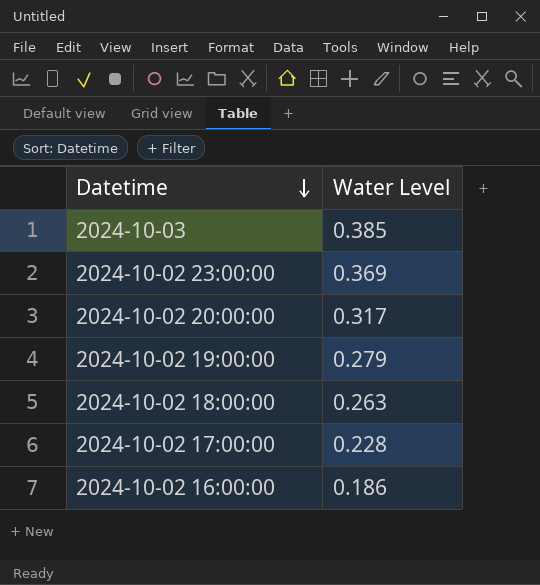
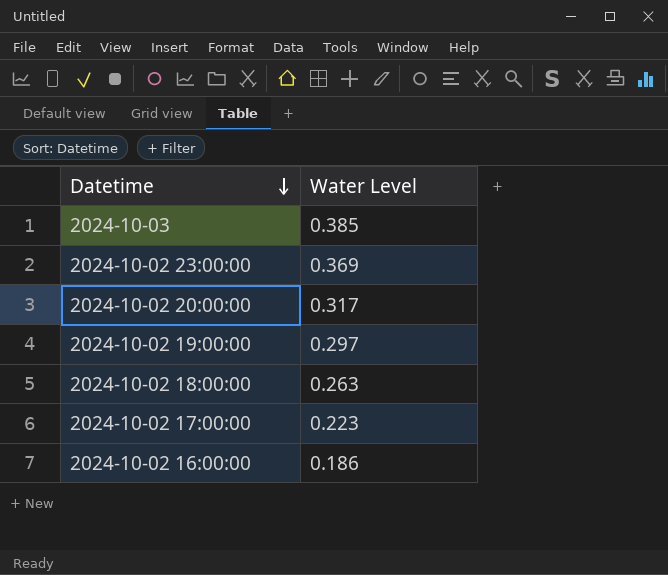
2024-10-02 19:00:00 | Water Level: 0.279 -> 0.297
2024-10-02 17:00:00 | Water Level: 0.228 -> 0.223

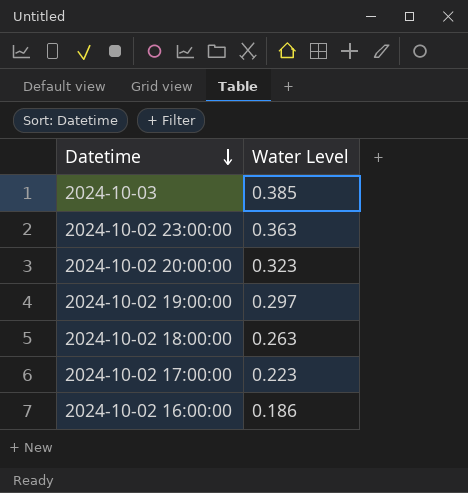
2024-10-02 23:00:00 | Water Level: 0.369 -> 0.363
2024-10-02 20:00:00 | Water Level: 0.317 -> 0.323

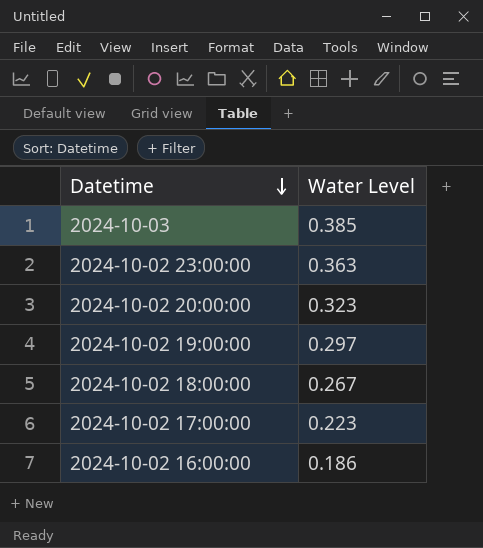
2024-10-02 18:00:00 | Water Level: 0.263 -> 0.267

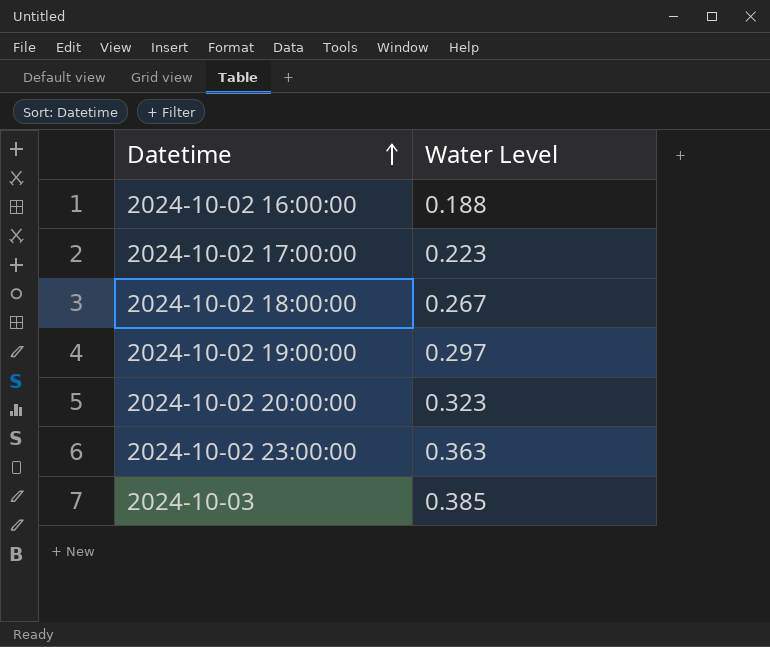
row order: Datetime descending -> Datetime ascending
2024-10-02 16:00:00 | Water Level: 0.186 -> 0.188

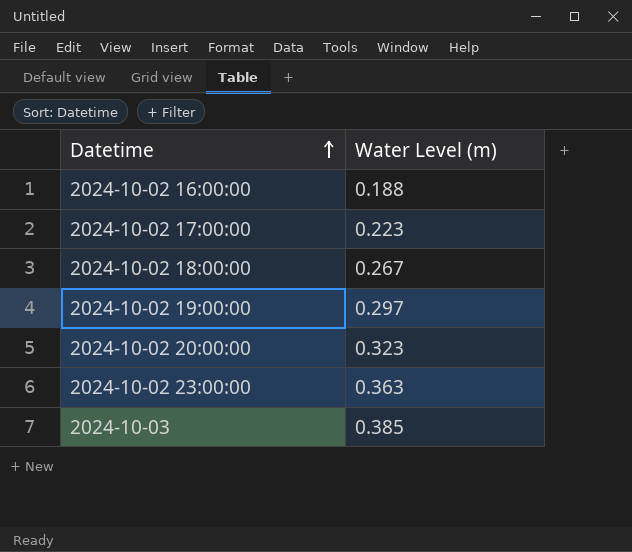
column name: Water Level -> Water Level (m)

